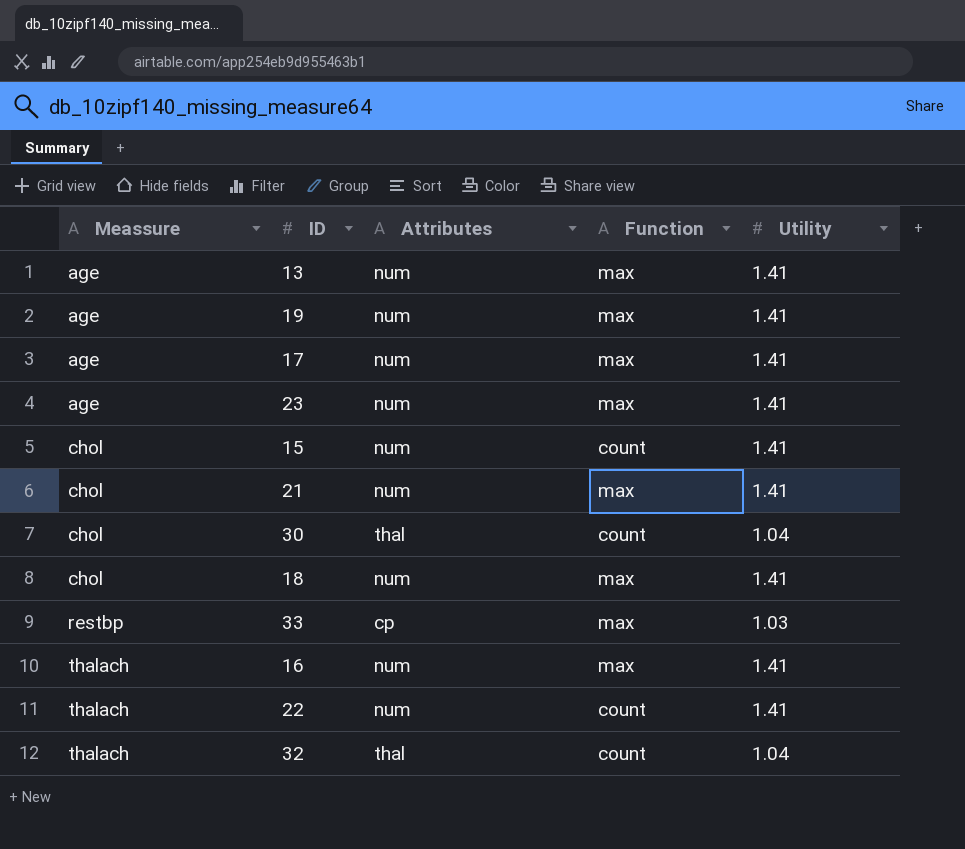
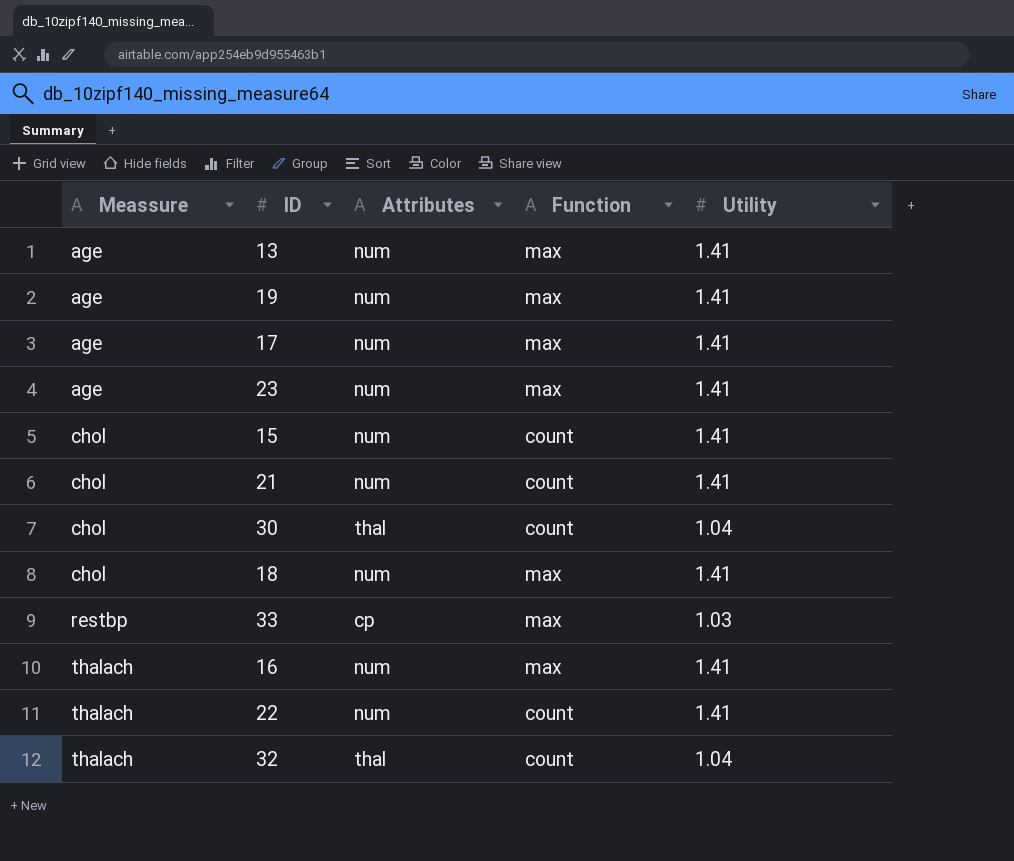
21 | Function: max -> count

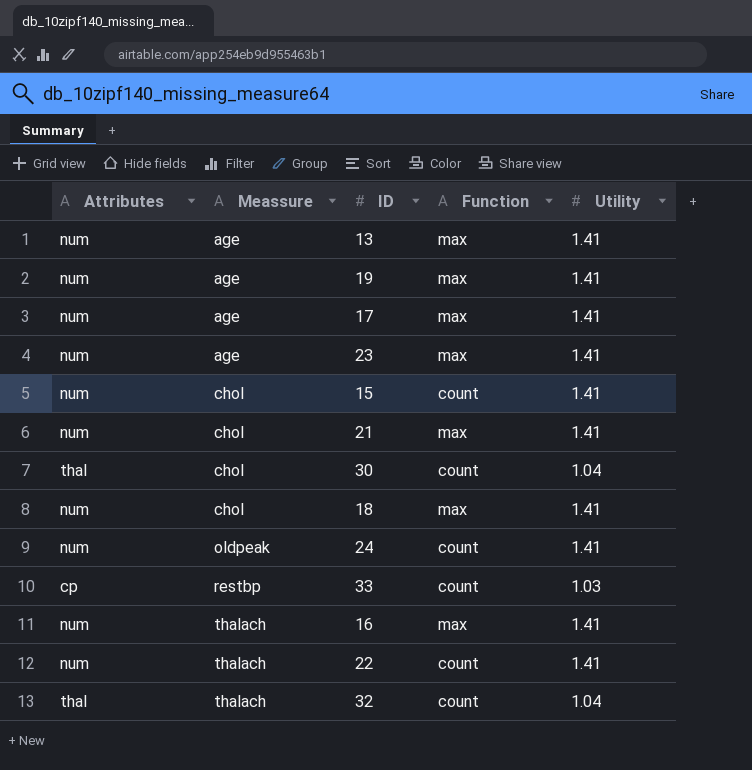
column Attributes | position: 3 -> 1
21 | Function: count -> max
row 24: none -> num | oldpeak | count | 1.41
33 | Function: max -> count

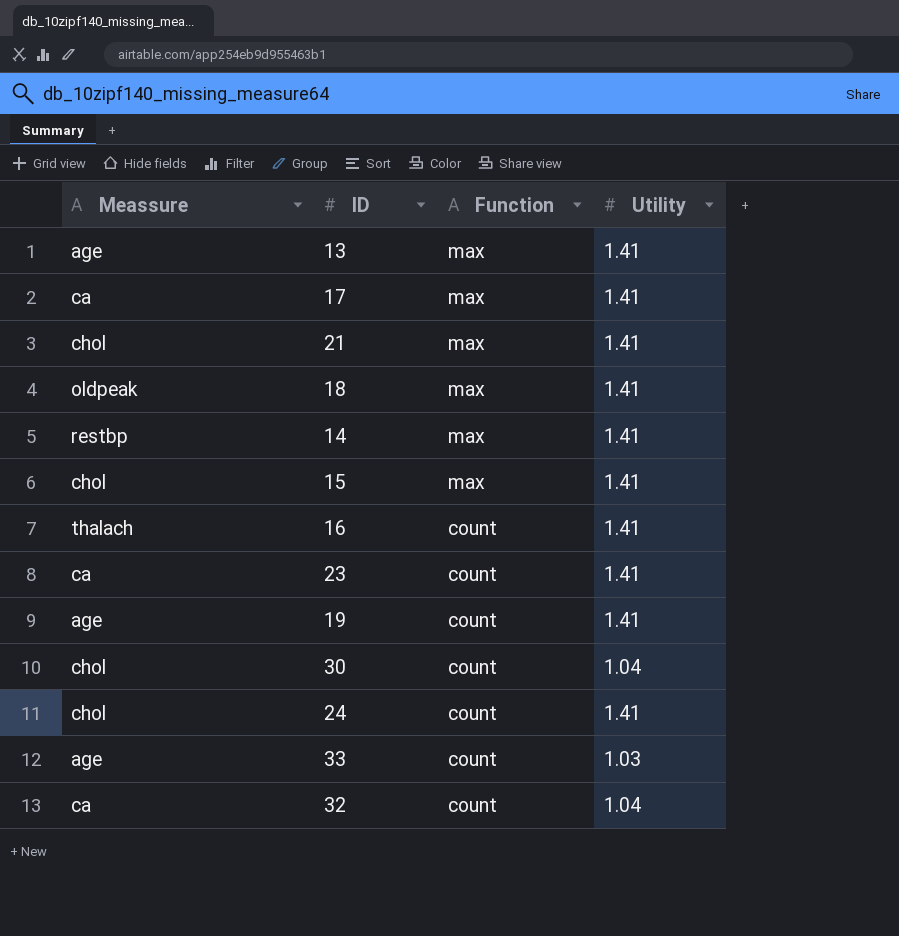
row order: Meassure ascending -> Function descending
column Attributes | position: 1 -> none
row 22: num | thalach | count | 1.41 -> none
17 | Meassure: age -> ca
18 | Meassure: chol -> oldpeak
row 14: none -> restbp | max | 1.41
15 | Function: count -> max
16 | Function: max -> count
23 | Meassure: age -> ca
23 | Function: max -> count
19 | Function: max -> count
24 | Meassure: oldpeak -> chol
33 | Meassure: restbp -> age
32 | Meassure: thalach -> ca

